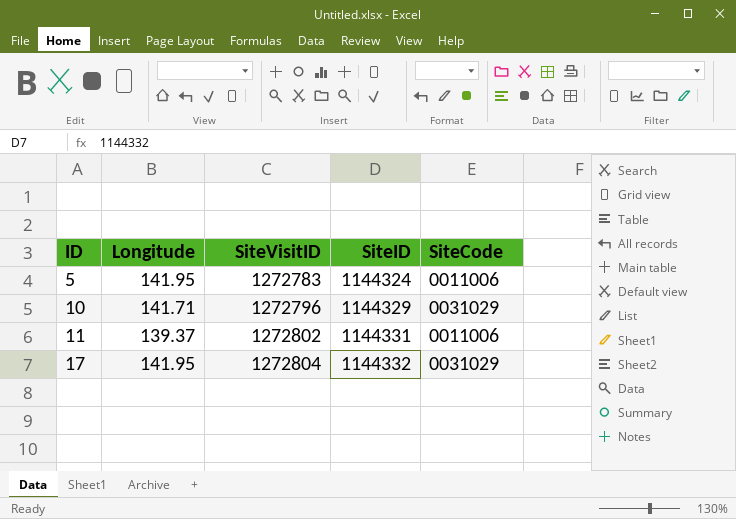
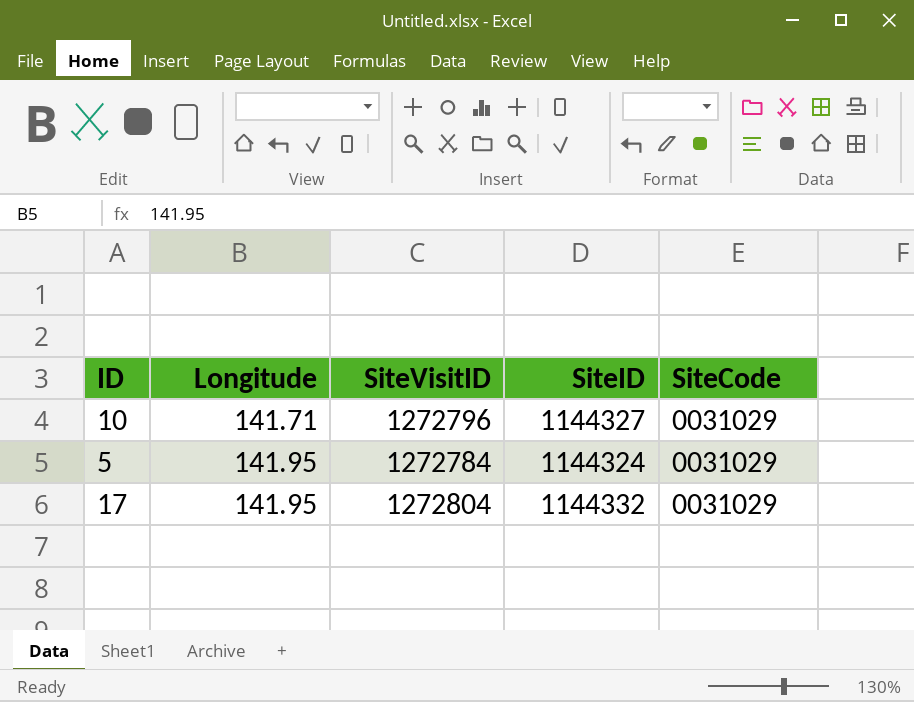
row order: ID ascending -> Longitude ascending
row 11: 139.37 | 1272802 | 1144331 | 0011006 -> none
10 | SiteID: 1144329 -> 1144327
5 | SiteVisitID: 1272783 -> 1272784
5 | SiteCode: 0011006 -> 0031029

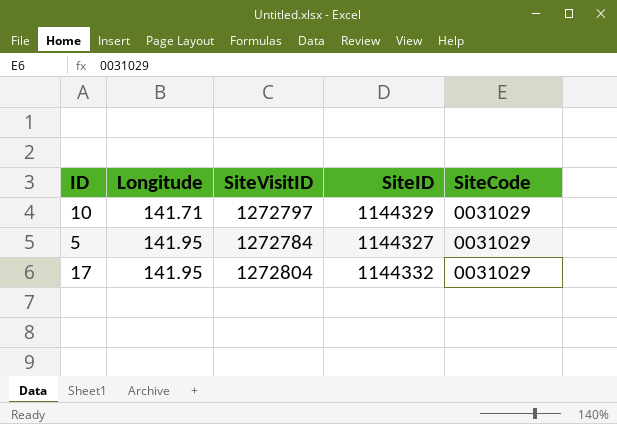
10 | SiteVisitID: 1272796 -> 1272797
10 | SiteID: 1144327 -> 1144329
5 | SiteID: 1144324 -> 1144327

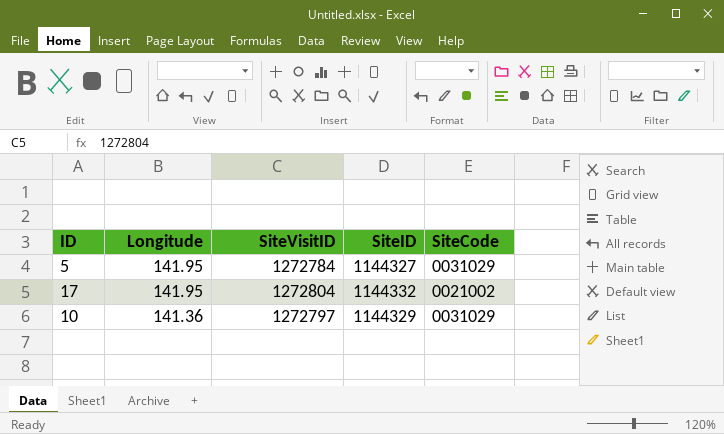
row order: Longitude ascending -> Longitude descending
17 | SiteCode: 0031029 -> 0021002
10 | Longitude: 141.71 -> 141.36

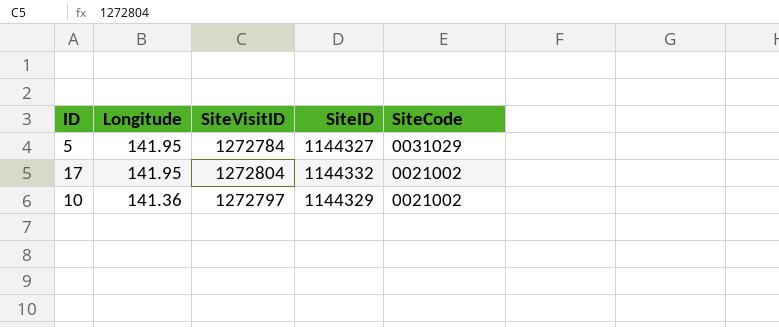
10 | SiteCode: 0031029 -> 0021002

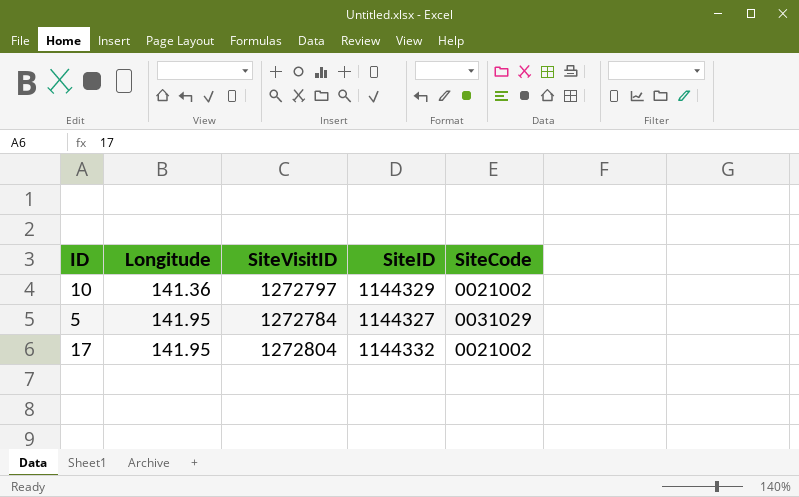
row order: Longitude descending -> Longitude ascending

